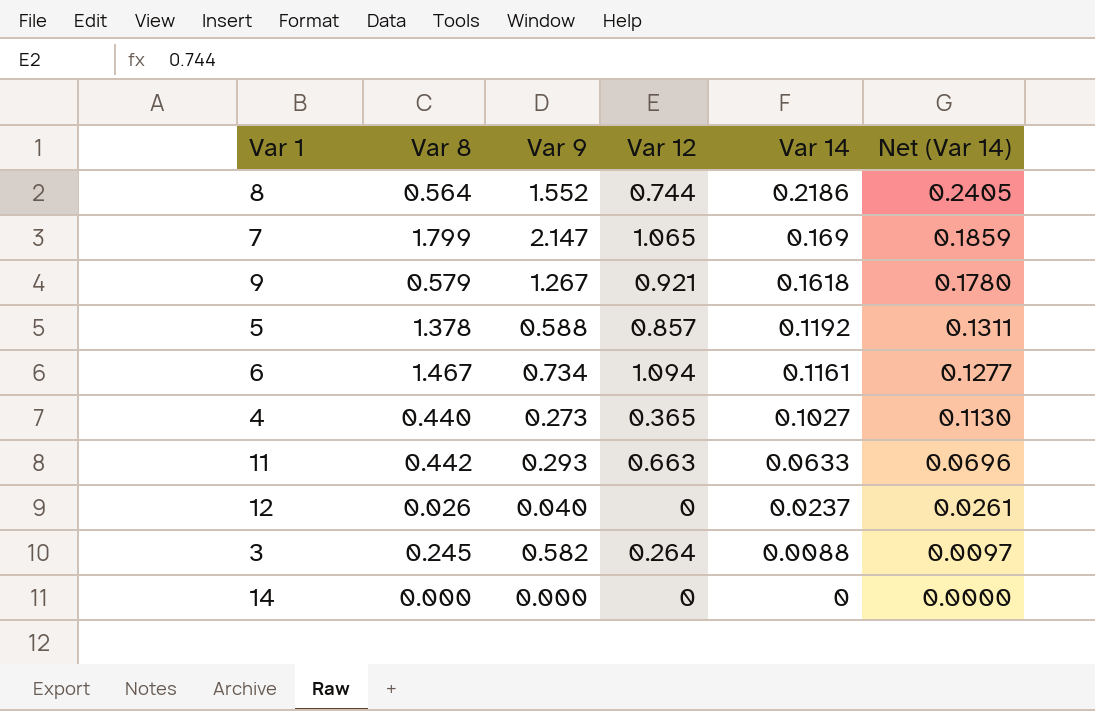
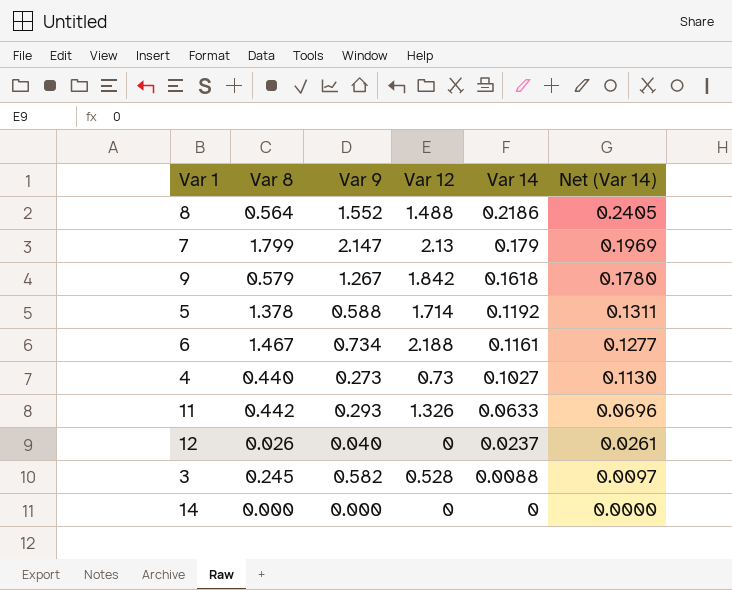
8 | Var 12: 0.744 -> 1.488
7 | Var 12: 1.065 -> 2.13
7 | Var 14: 0.169 -> 0.179
7 | Net (Var 14): 0.1859 -> 0.1969
9 | Var 12: 0.921 -> 1.842
5 | Var 12: 0.857 -> 1.714
6 | Var 12: 1.094 -> 2.188
4 | Var 12: 0.365 -> 0.73
11 | Var 12: 0.663 -> 1.326
3 | Var 12: 0.264 -> 0.528

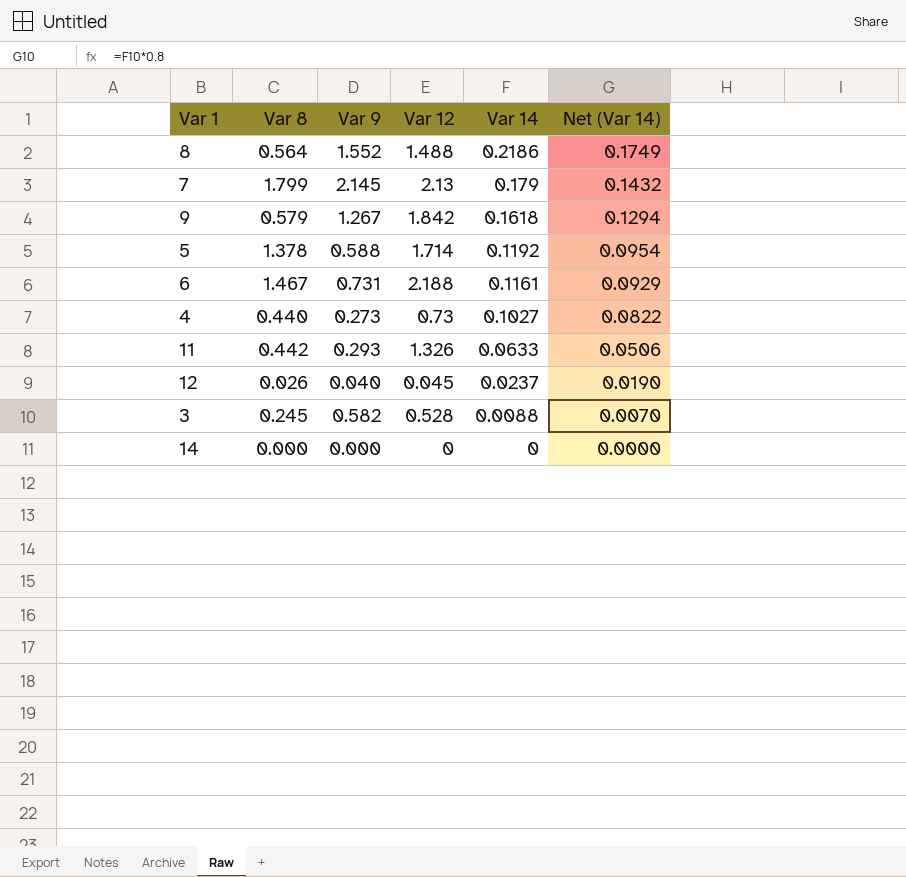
column Net (Var 14) | formula: [Var 14] * 1.1 -> [Var 14] * 0.8
7 | Var 9: 2.147 -> 2.145
6 | Var 9: 0.734 -> 0.731
12 | Var 12: 0 -> 0.045

